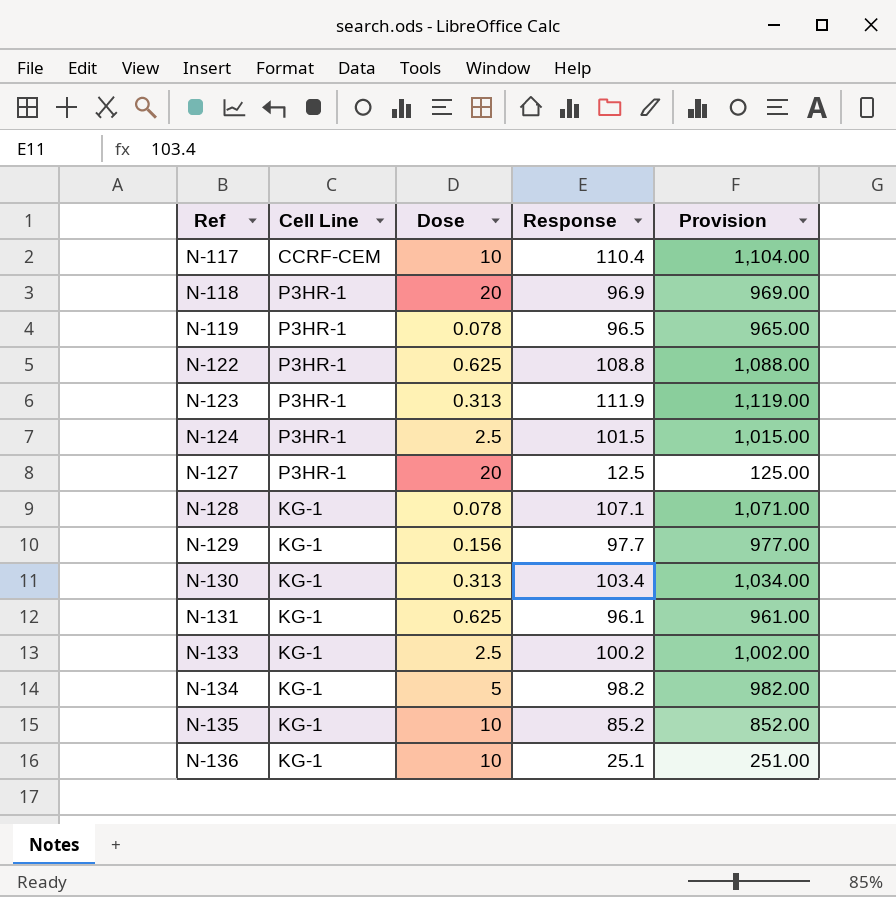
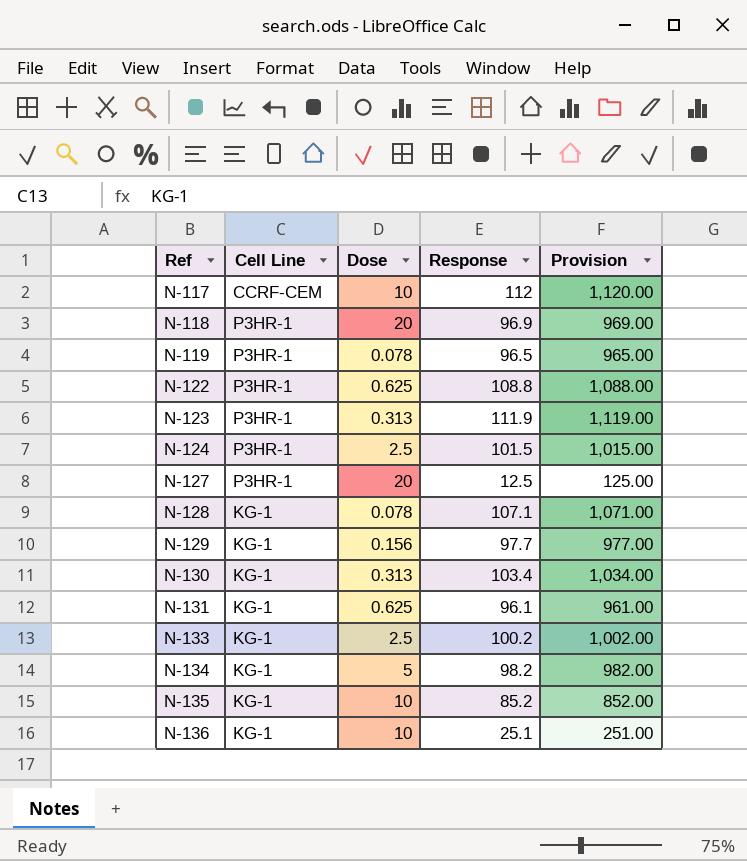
N-117 | Response: 110.4 -> 112
N-117 | Provision: 1,104.00 -> 1,120.00

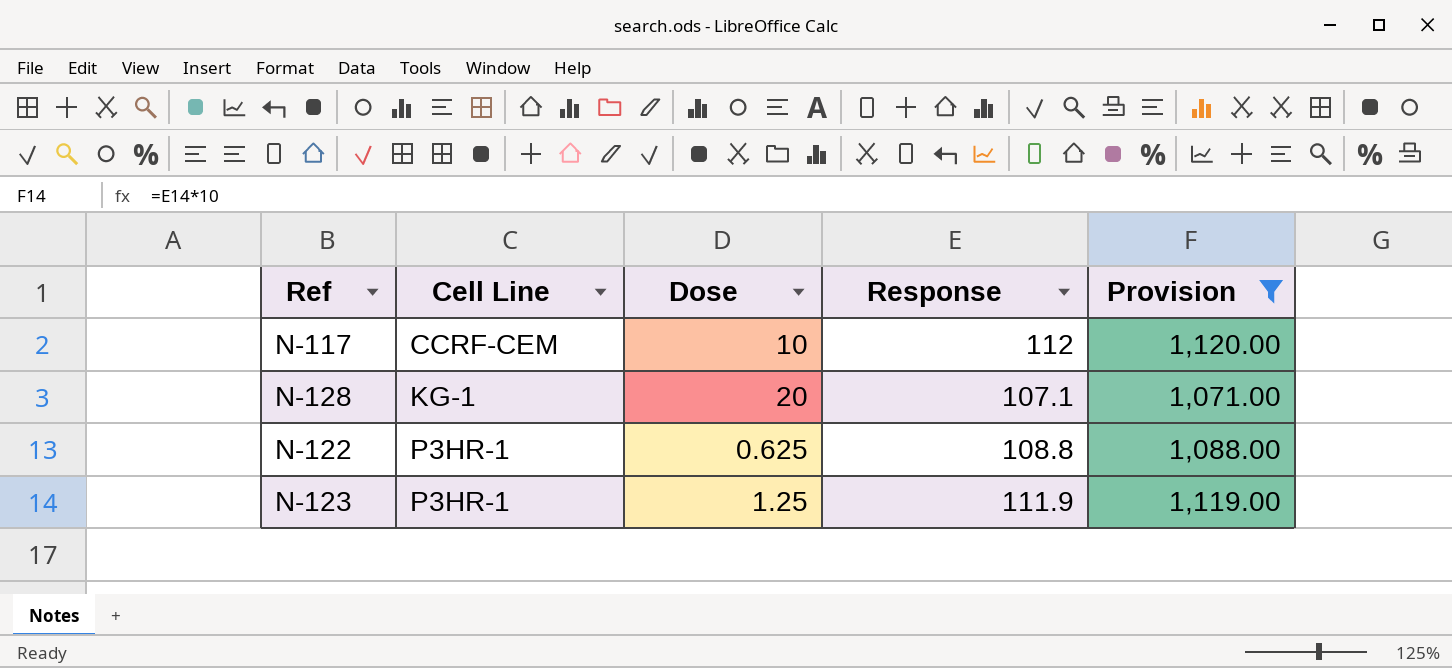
filter: none -> Provision >= 1,071.00
row order: Ref ascending -> Cell Line ascending
N-128 | Dose: 0.078 -> 20
N-123 | Dose: 0.313 -> 1.25

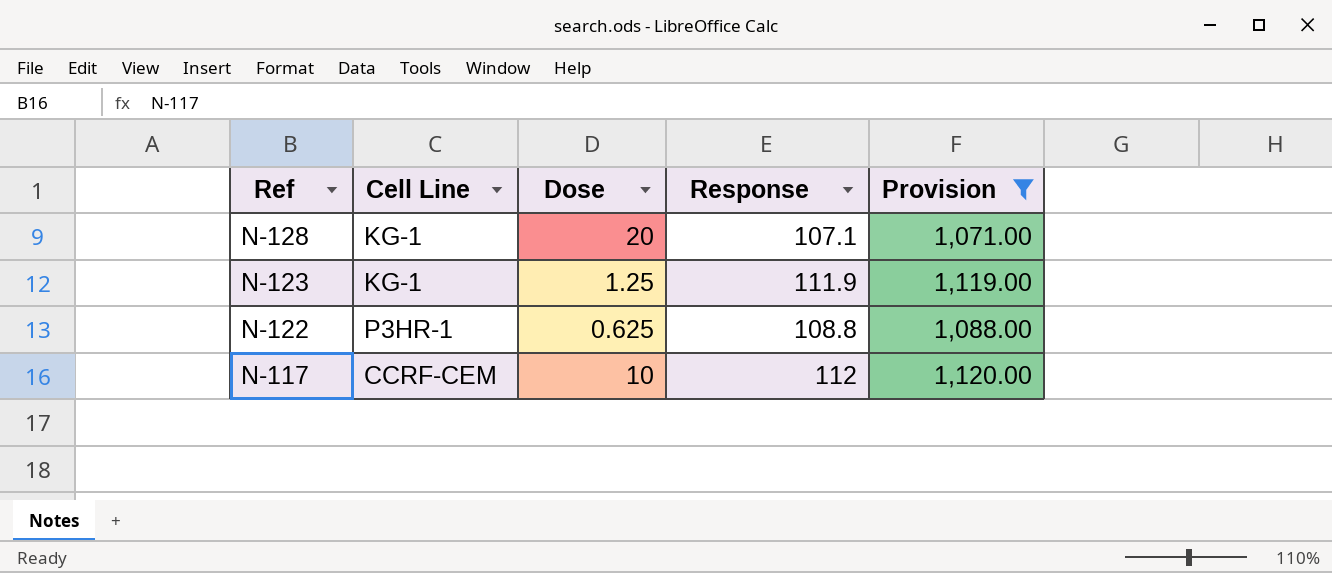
row order: Cell Line ascending -> Ref descending
N-123 | Cell Line: P3HR-1 -> KG-1

